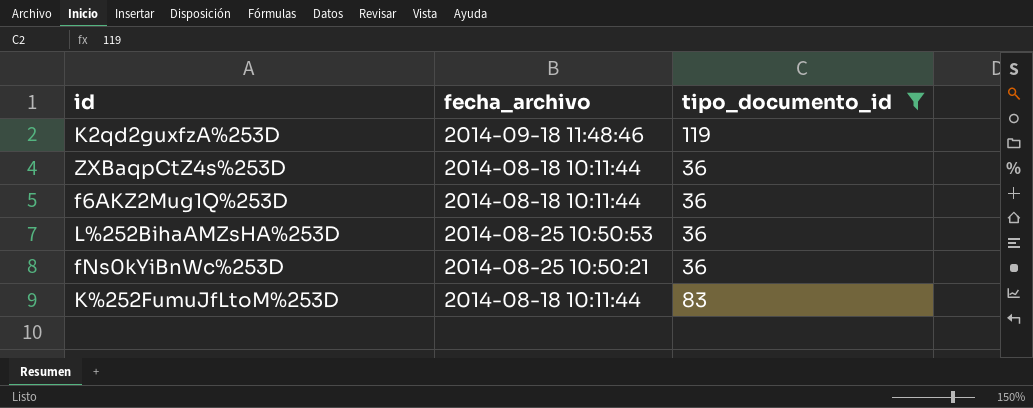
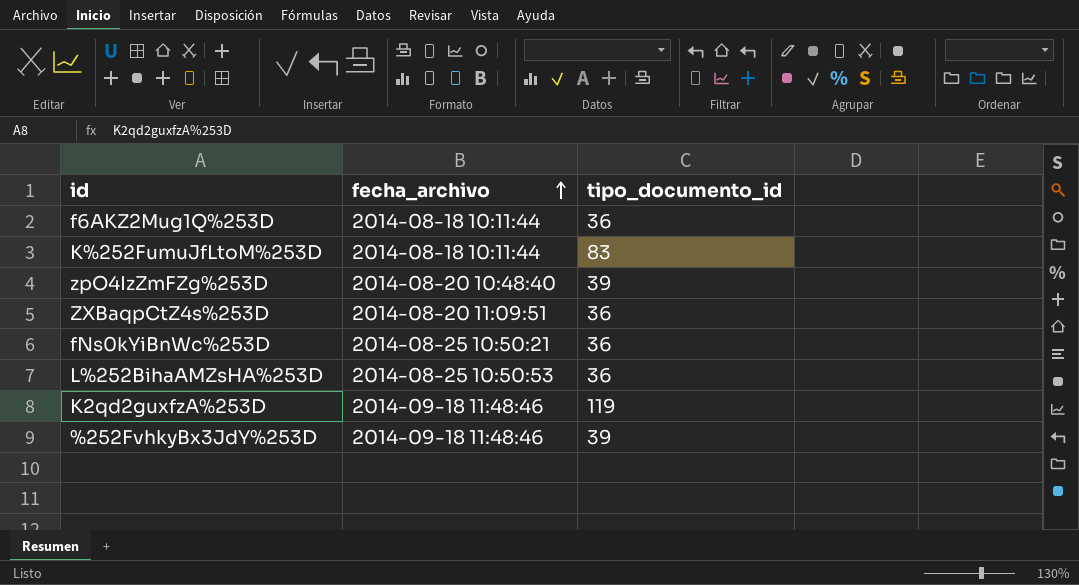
filter: tipo_documento_id != 39 -> none
row order: none -> fecha_archivo ascending
ZXBaqpCtZ4s%253D | fecha_archivo: 2014-08-18 10:11:44 -> 2014-08-20 11:09:51

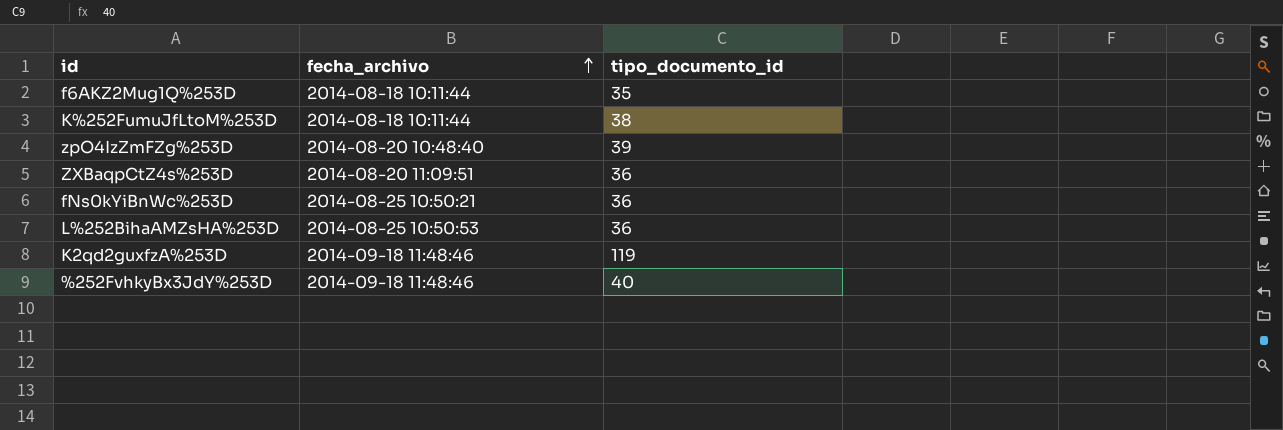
f6AKZ2Mug1Q%253D | tipo_documento_id: 36 -> 35
K%252FumuJfLtoM%253D | tipo_documento_id: 83 -> 38
%252FvhkyBx3JdY%253D | tipo_documento_id: 39 -> 40

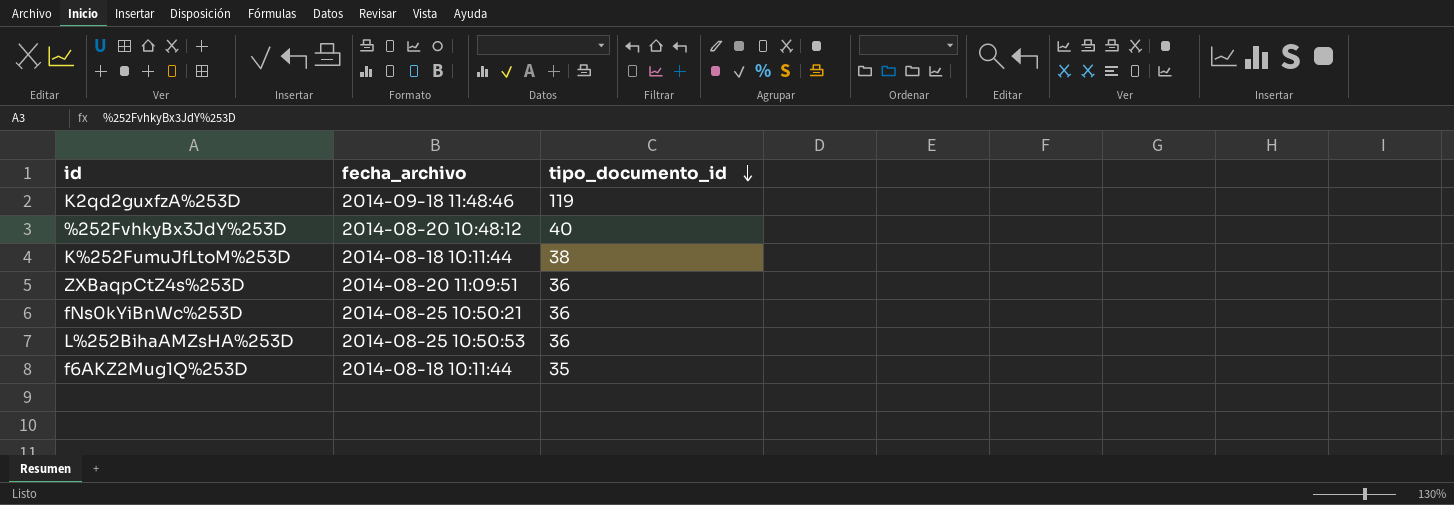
row order: fecha_archivo ascending -> tipo_documento_id descending
row zpO4IzZmFZg%253D: 2014-08-20 10:48:40 | 39 -> none
%252FvhkyBx3JdY%253D | fecha_archivo: 2014-09-18 11:48:46 -> 2014-08-20 10:48:12

